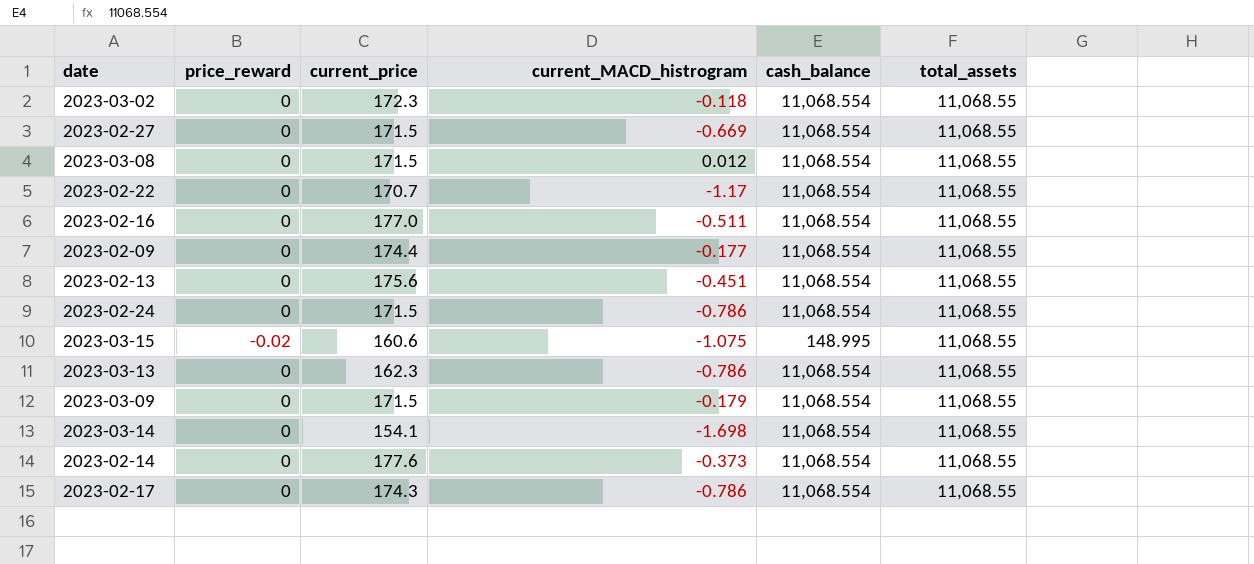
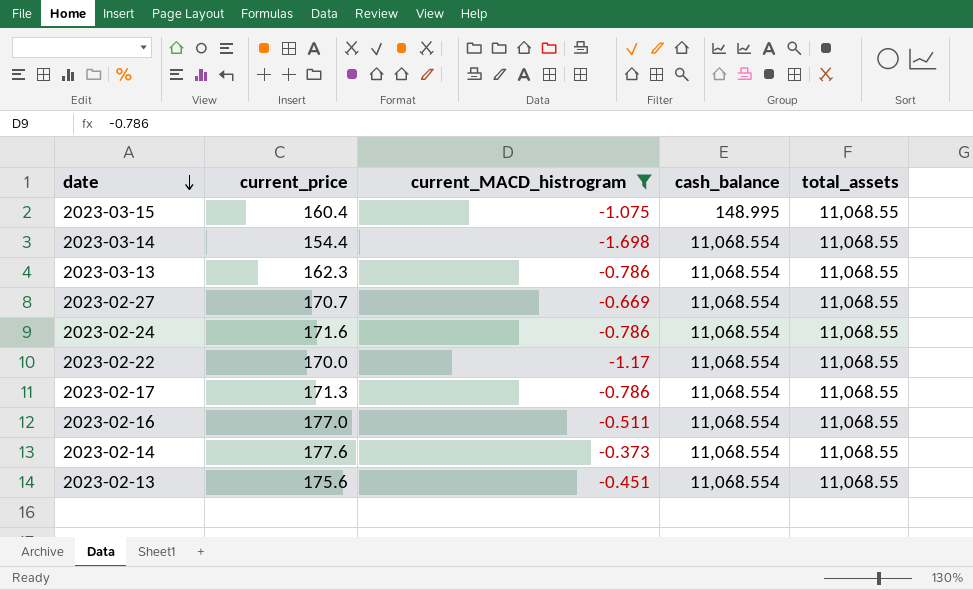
filter: none -> current_MACD_histrogram <= -0.373
row order: none -> date descending
column price_reward | position: 2 -> none
2023-03-15 | current_price: 160.6 -> 160.4
2023-03-14 | current_price: 154.1 -> 154.4
2023-02-27 | current_price: 171.5 -> 170.7
2023-02-24 | current_price: 171.5 -> 171.6
2023-02-22 | current_price: 170.7 -> 170.0
2023-02-17 | current_price: 174.3 -> 171.3

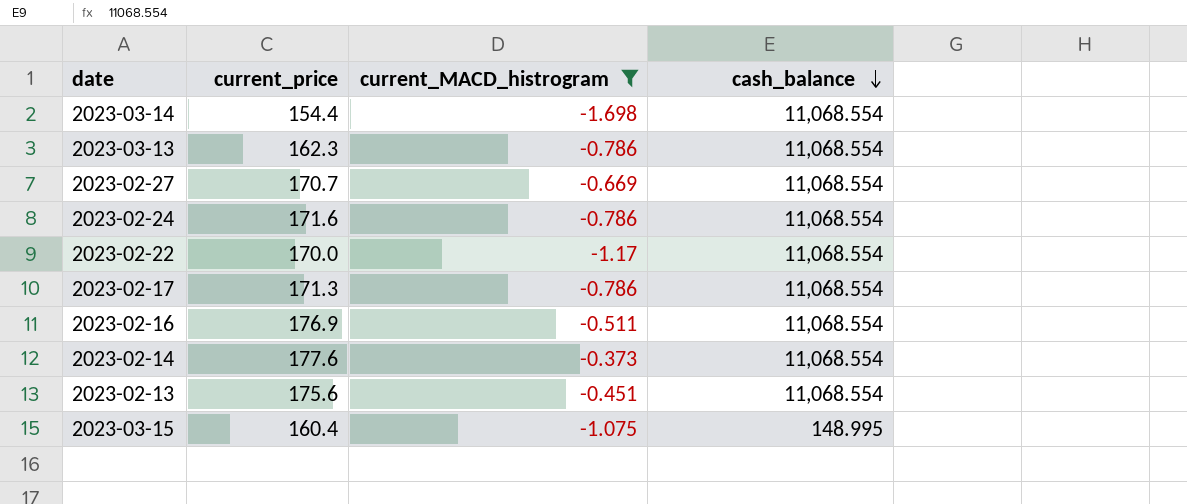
row order: date descending -> cash_balance descending
column total_assets | position: 5 -> none
2023-02-16 | current_price: 177.0 -> 176.9

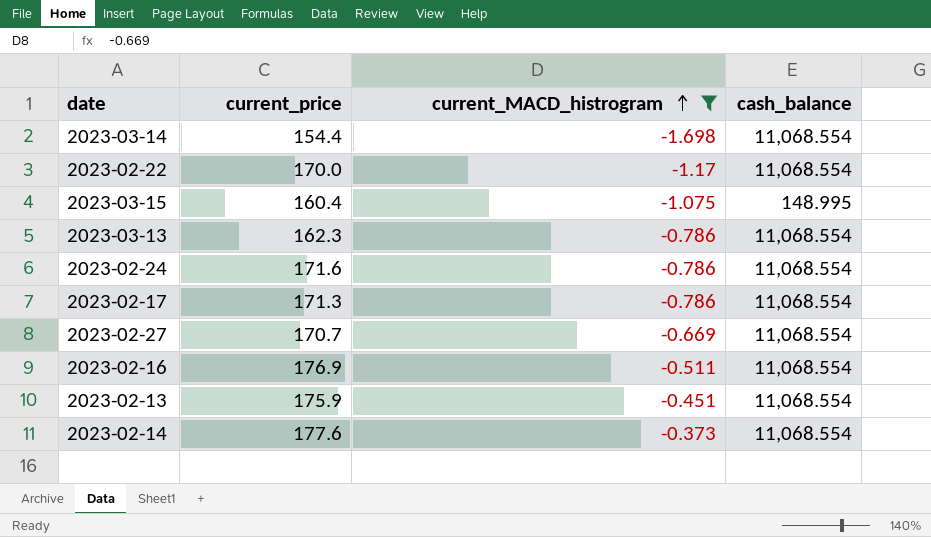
row order: cash_balance descending -> current_MACD_histrogram ascending
2023-02-13 | current_price: 175.6 -> 175.9

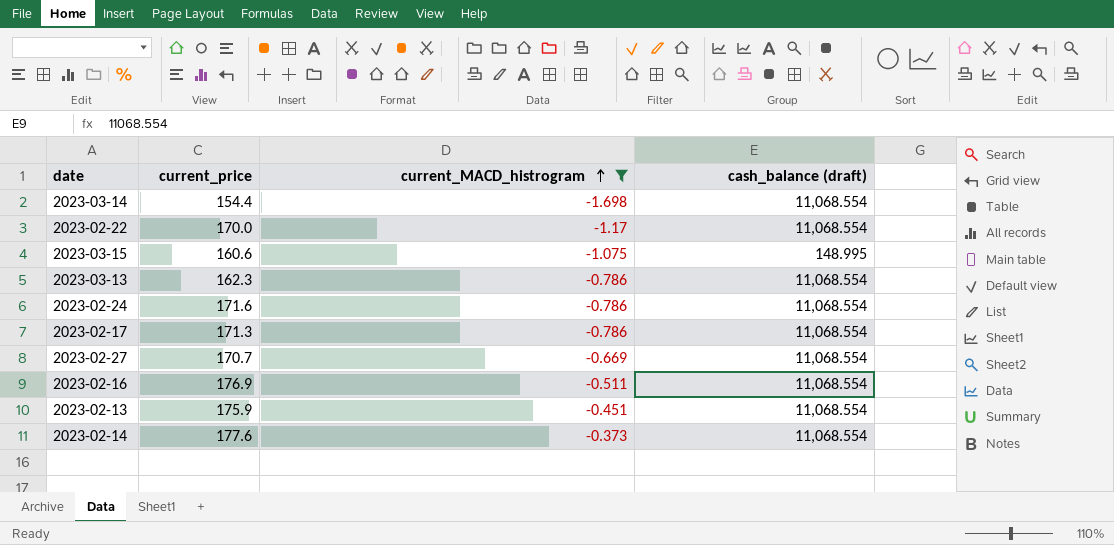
column name: cash_balance -> cash_balance (draft)
2023-03-15 | current_price: 160.4 -> 160.6

